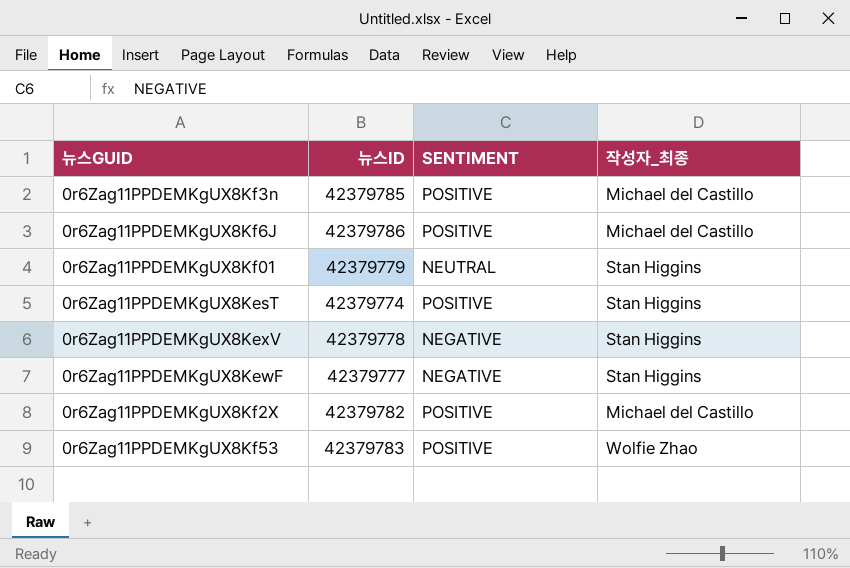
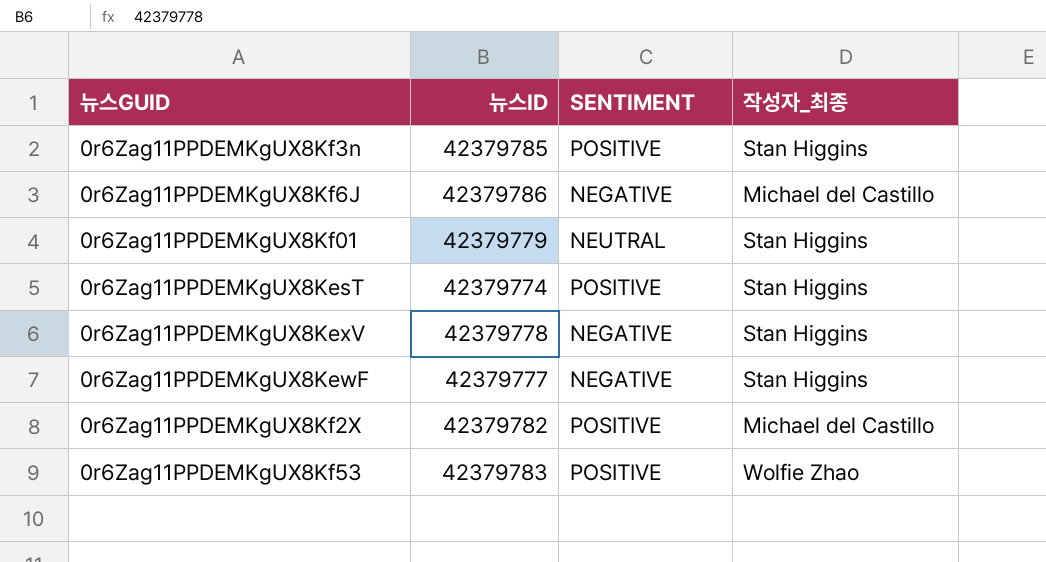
0r6Zag11PPDEMKgUX8Kf3n | 작성자_최종: Michael del Castillo -> Stan Higgins
0r6Zag11PPDEMKgUX8Kf6J | SENTIMENT: POSITIVE -> NEGATIVE

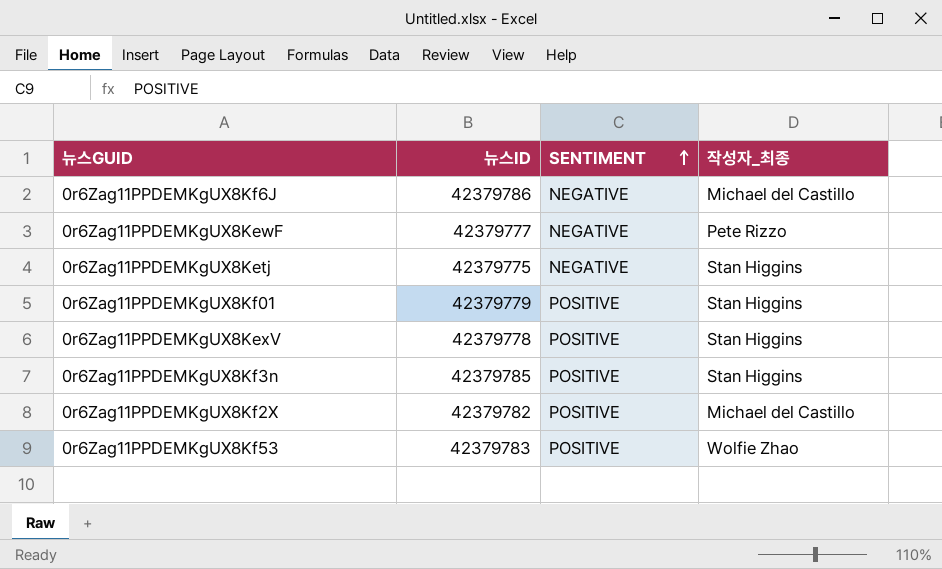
row order: none -> SENTIMENT ascending
row 0r6Zag11PPDEMKgUX8KesT: 42379774 | POSITIVE | Stan Higgins -> none
0r6Zag11PPDEMKgUX8KewF | 작성자_최종: Stan Higgins -> Pete Rizzo
row 0r6Zag11PPDEMKgUX8Ketj: none -> 42379775 | NEGATIVE | Stan Higgins
0r6Zag11PPDEMKgUX8Kf01 | SENTIMENT: NEUTRAL -> POSITIVE
0r6Zag11PPDEMKgUX8KexV | SENTIMENT: NEGATIVE -> POSITIVE

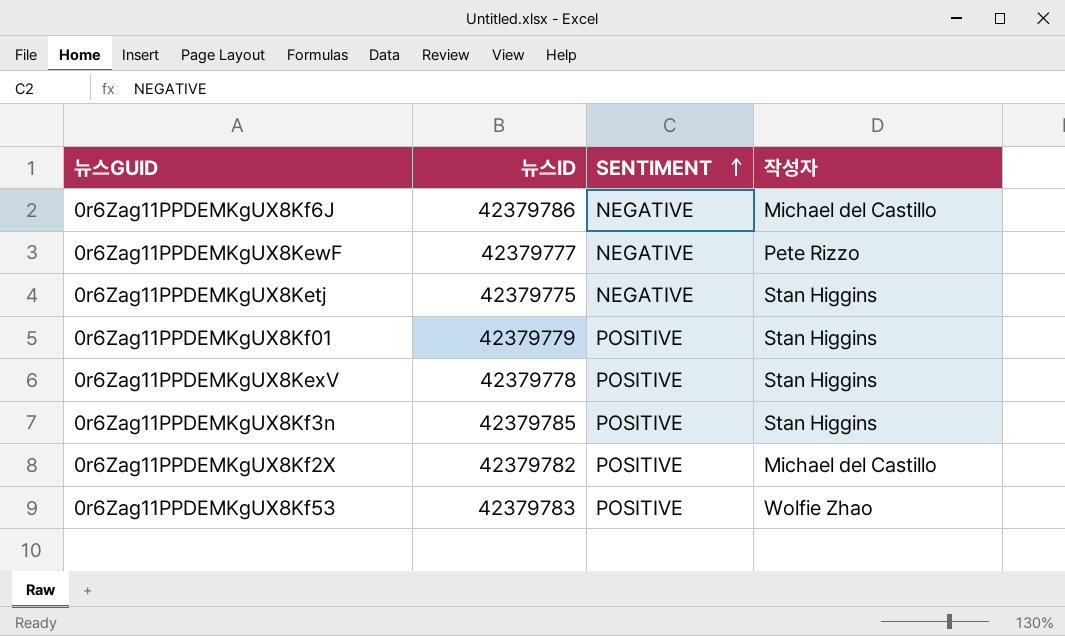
column name: 작성자_최종 -> 작성자

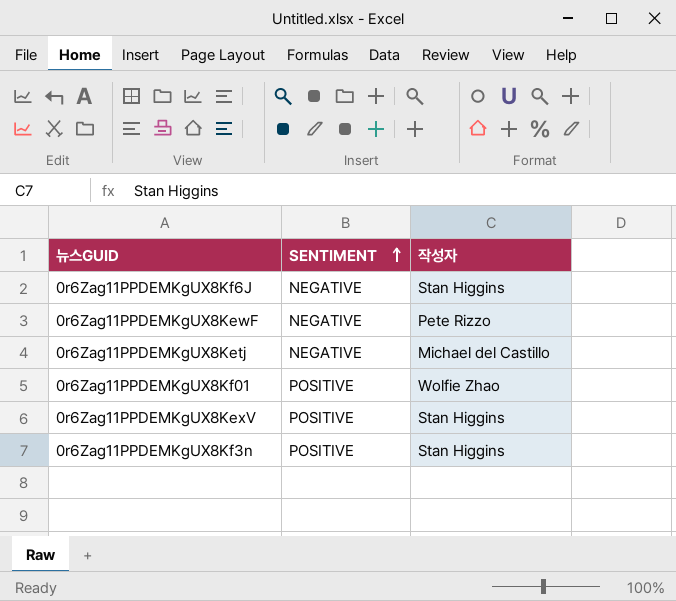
column 뉴스ID | position: 2 -> none
row 0r6Zag11PPDEMKgUX8Kf2X: 42379782 | POSITIVE | Michael del Castillo -> none
row 0r6Zag11PPDEMKgUX8Kf53: 42379783 | POSITIVE | Wolfie Zhao -> none
0r6Zag11PPDEMKgUX8Kf6J | 작성자: Michael del Castillo -> Stan Higgins
0r6Zag11PPDEMKgUX8Ketj | 작성자: Stan Higgins -> Michael del Castillo
0r6Zag11PPDEMKgUX8Kf01 | 작성자: Stan Higgins -> Wolfie Zhao

